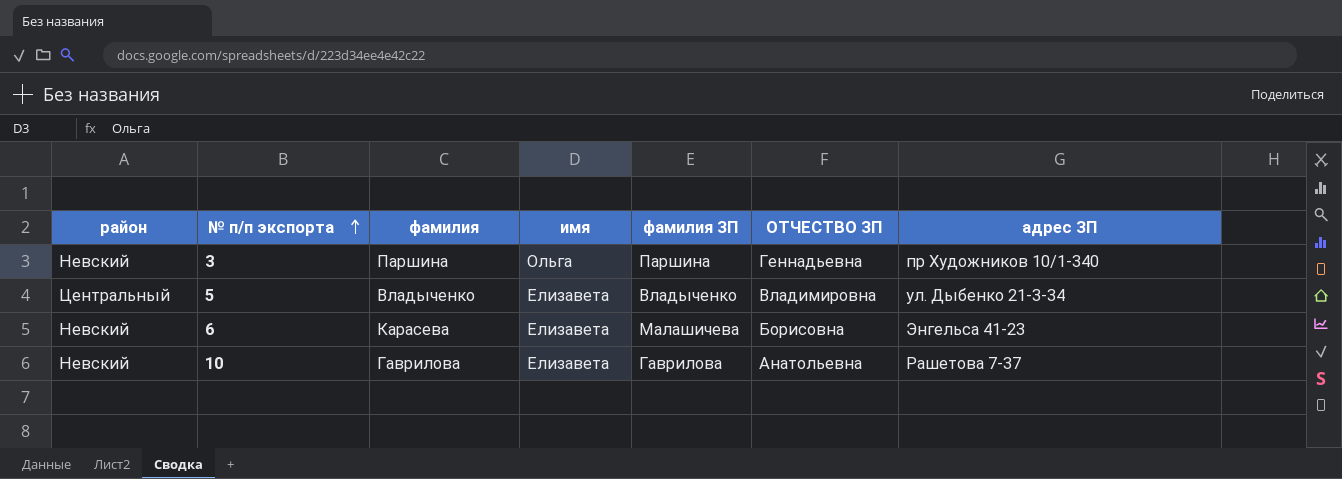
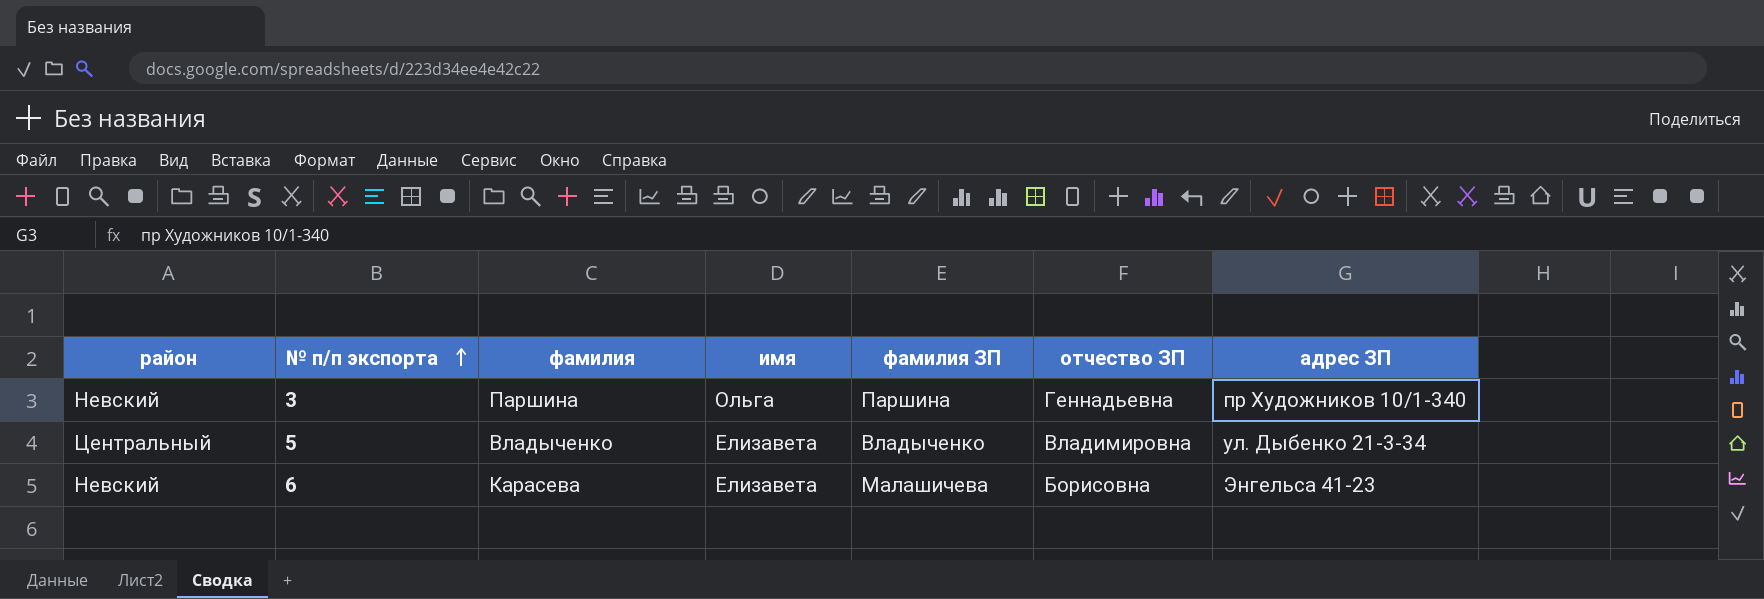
column name: ОТЧЕСТВО ЗП -> отчество ЗП
row 10: Невский | Гаврилова | Елизавета | Гаврилова | Анатольевна | Рашетова 7-37 -> none

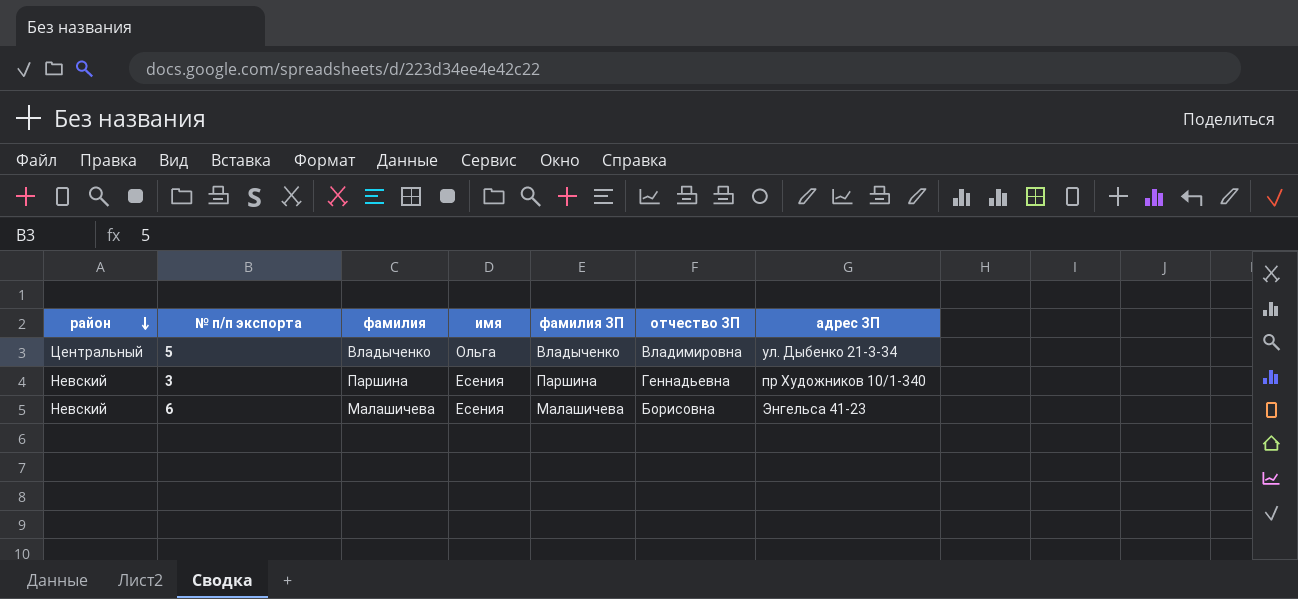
row order: № п/п экспорта ascending -> район descending
5 | имя: Елизавета -> Ольга
3 | имя: Ольга -> Есения
6 | фамилия: Карасева -> Малашичева
6 | имя: Елизавета -> Есения

